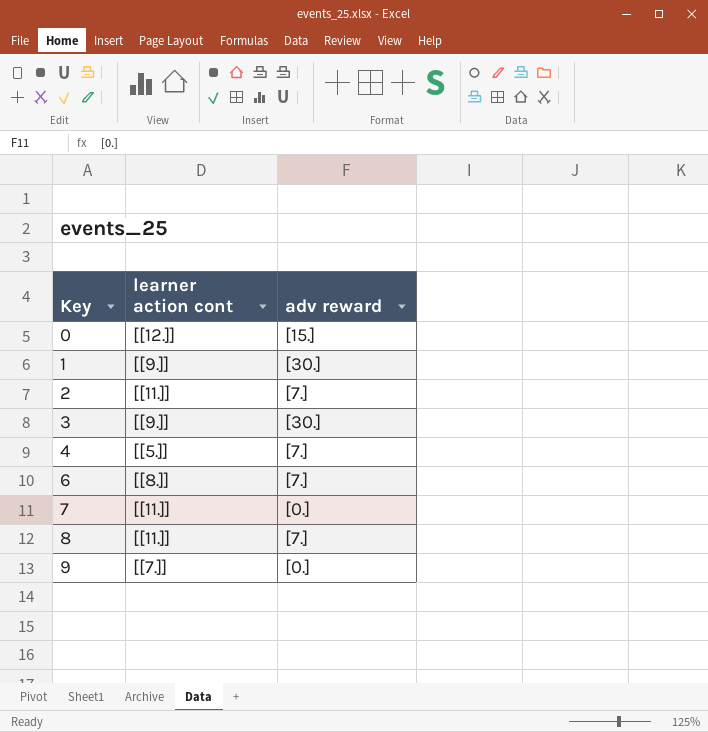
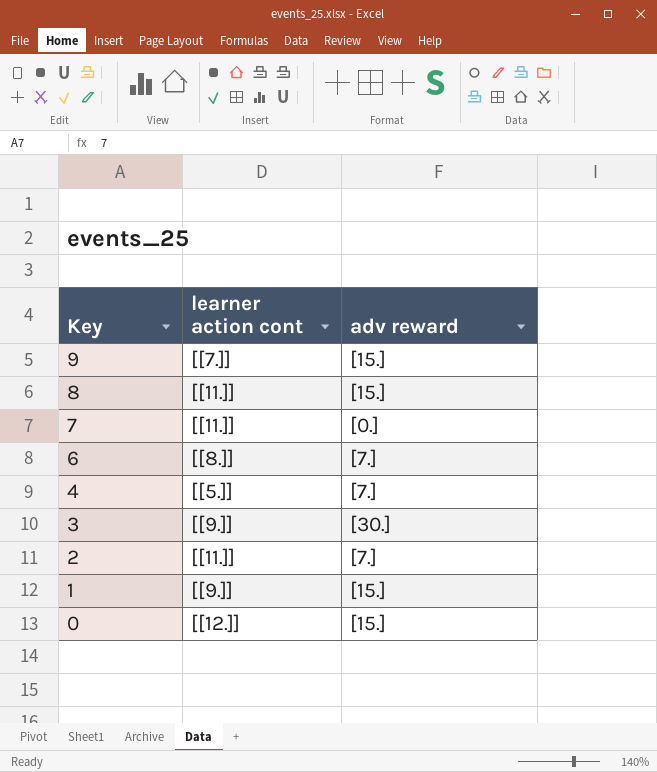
row order: Key ascending -> Key descending
9 | adv reward: [0.] -> [15.]
8 | adv reward: [7.] -> [15.]
1 | adv reward: [30.] -> [15.]

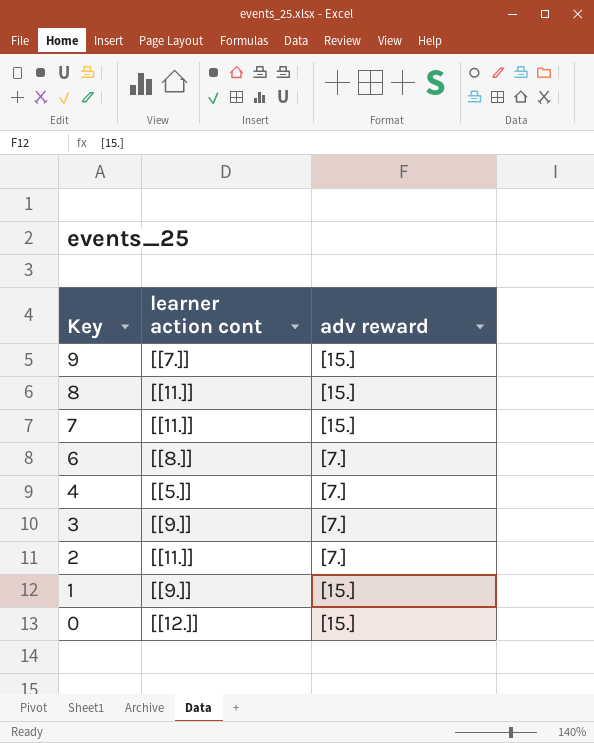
7 | adv reward: [0.] -> [15.]
3 | adv reward: [30.] -> [7.]

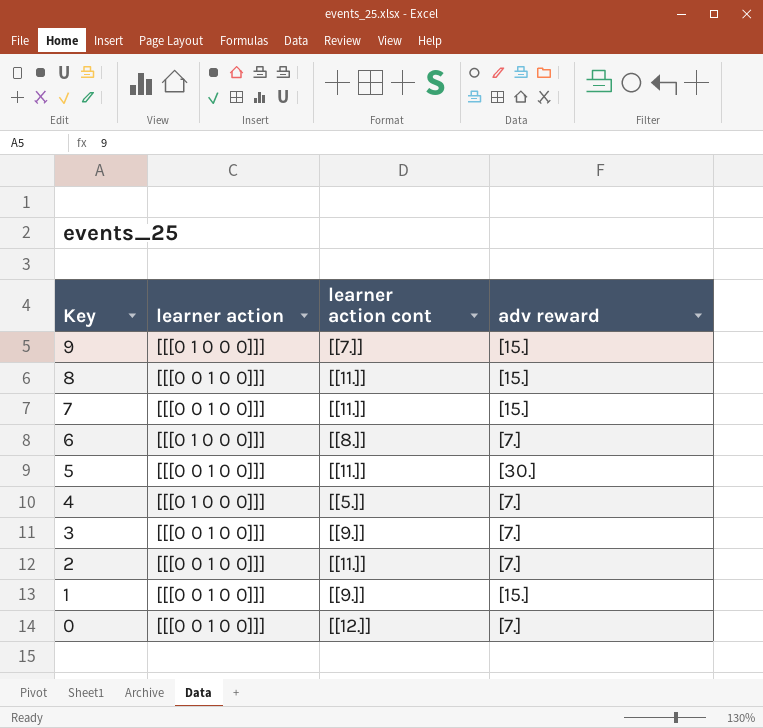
column learner action | position: none -> 2
row 5: none -> [[[0 0 1 0 0]]] | [[11.]] | [30.]
0 | adv reward: [15.] -> [7.]

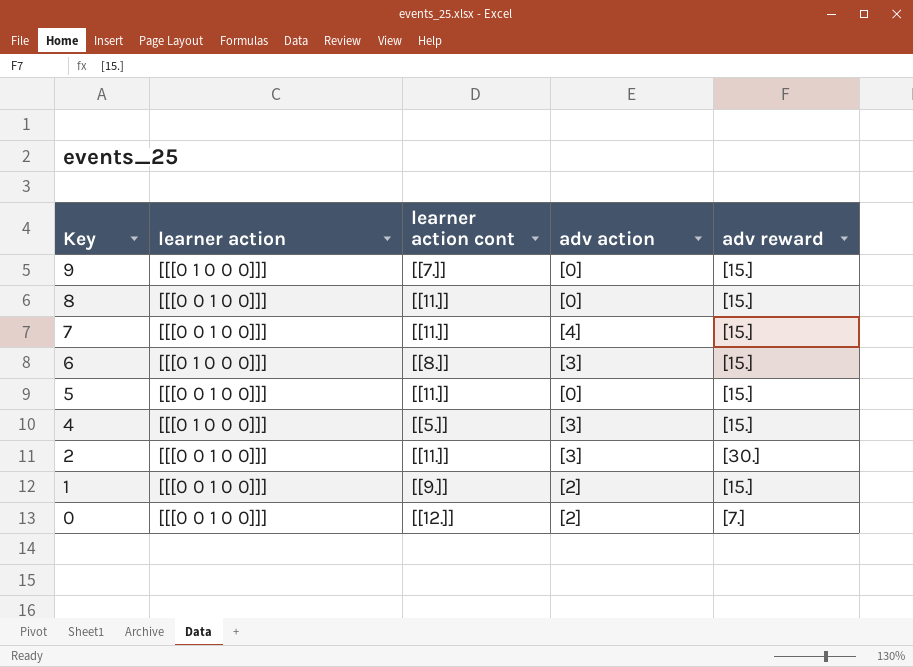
column adv action | position: none -> 4
row 3: [[[0 0 1 0 0]]] | [[9.]] | [7.] -> none
6 | adv reward: [7.] -> [15.]
5 | adv reward: [30.] -> [15.]
4 | adv reward: [7.] -> [15.]
2 | adv reward: [7.] -> [30.]

